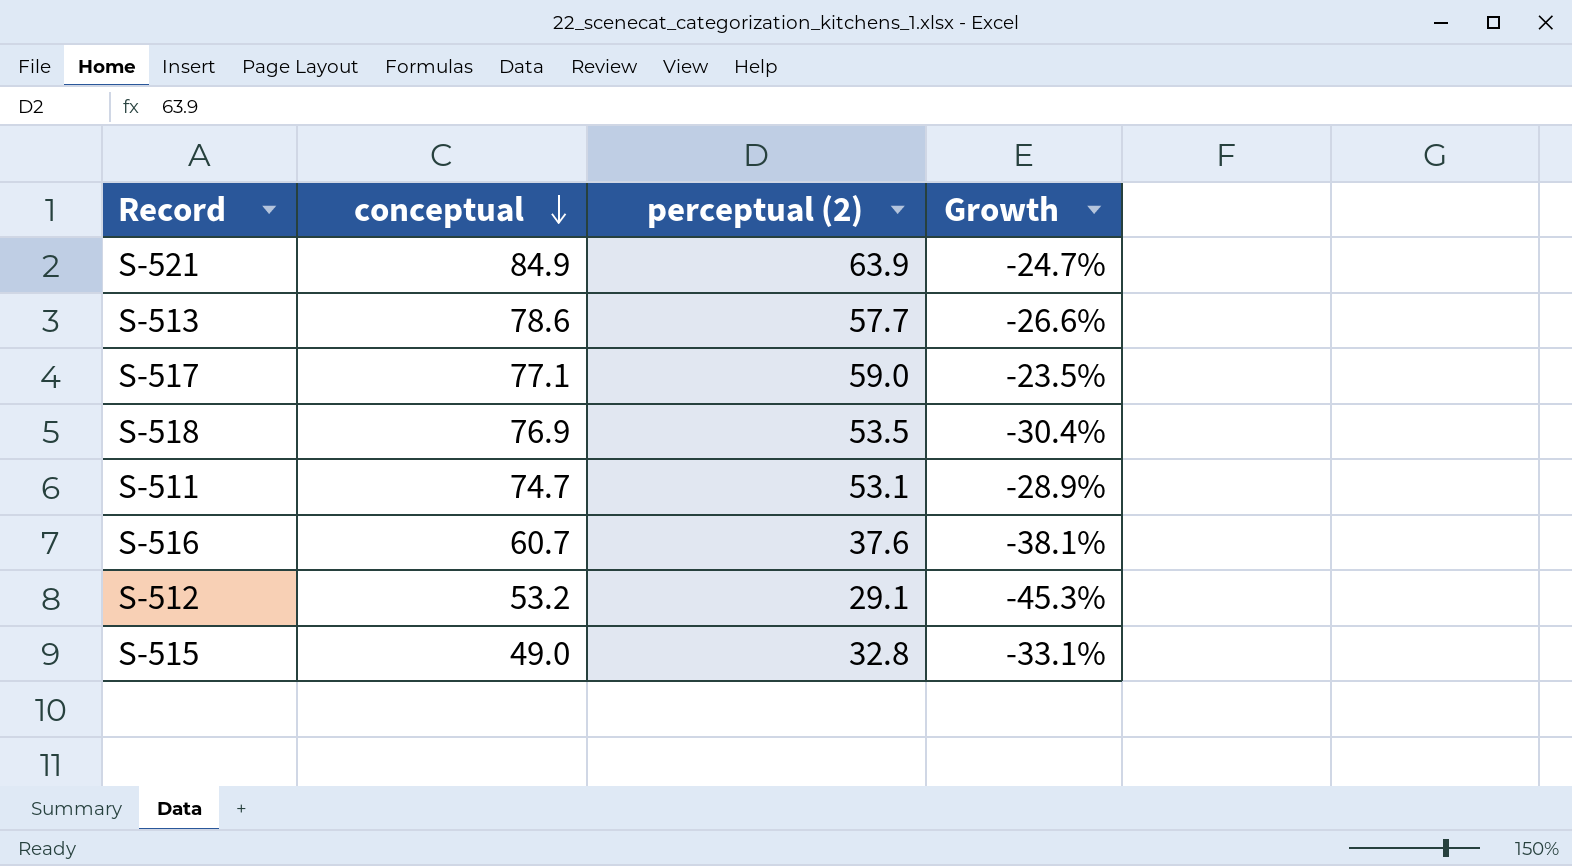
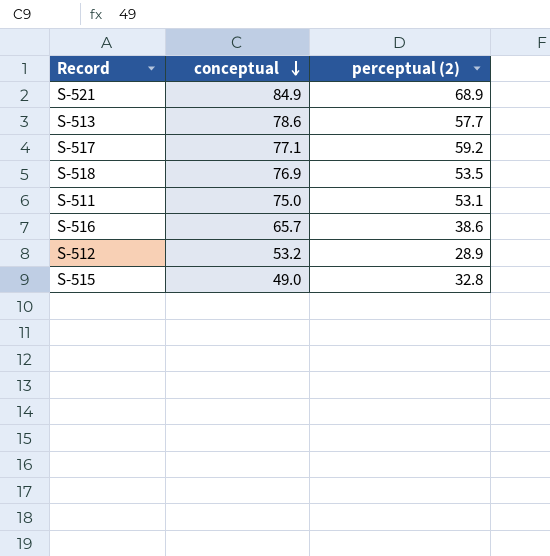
column Growth | formula: ([perceptual (2)] - [conceptual]) / [conceptual] -> none
S-521 | perceptual (2): 63.9 -> 68.9
S-517 | perceptual (2): 59.0 -> 59.2
S-511 | conceptual: 74.7 -> 75.0
S-516 | conceptual: 60.7 -> 65.7
S-516 | perceptual (2): 37.6 -> 38.6
S-512 | perceptual (2): 29.1 -> 28.9

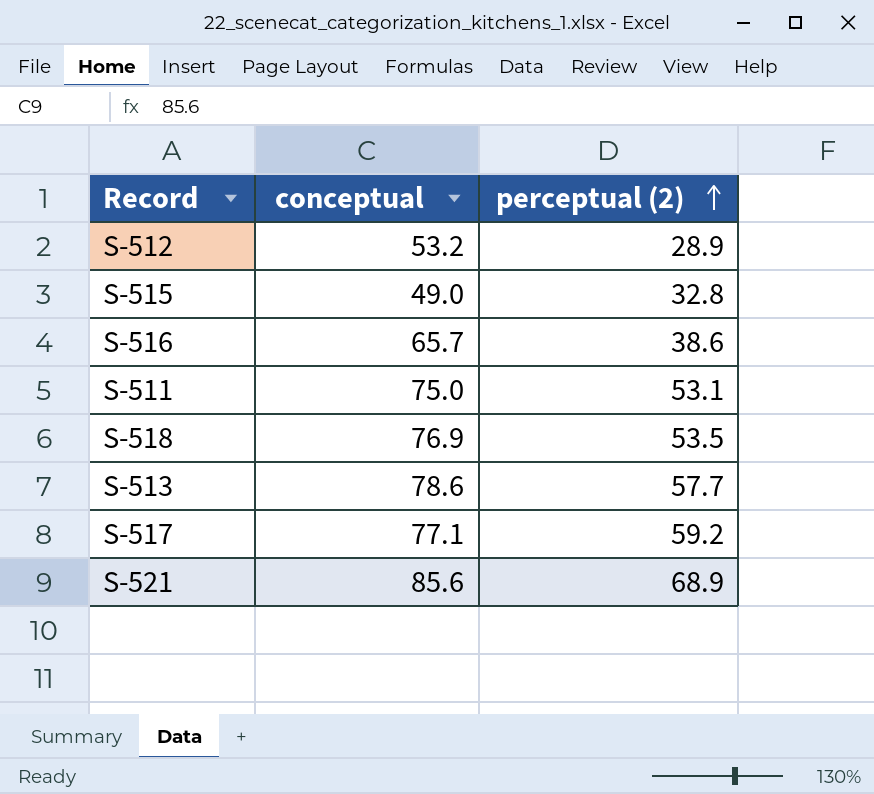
row order: conceptual descending -> perceptual (2) ascending
S-521 | conceptual: 84.9 -> 85.6

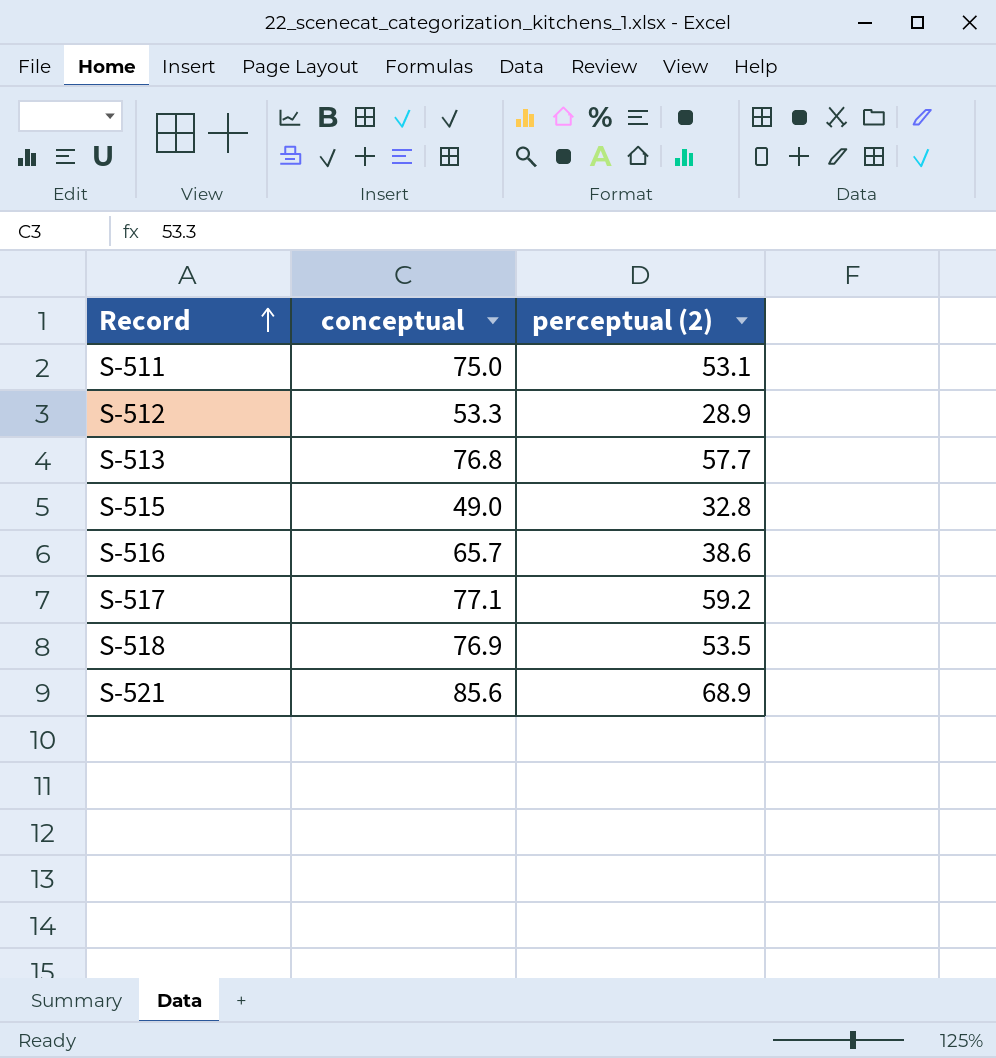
row order: perceptual (2) ascending -> Record ascending
S-512 | conceptual: 53.2 -> 53.3
S-513 | conceptual: 78.6 -> 76.8

